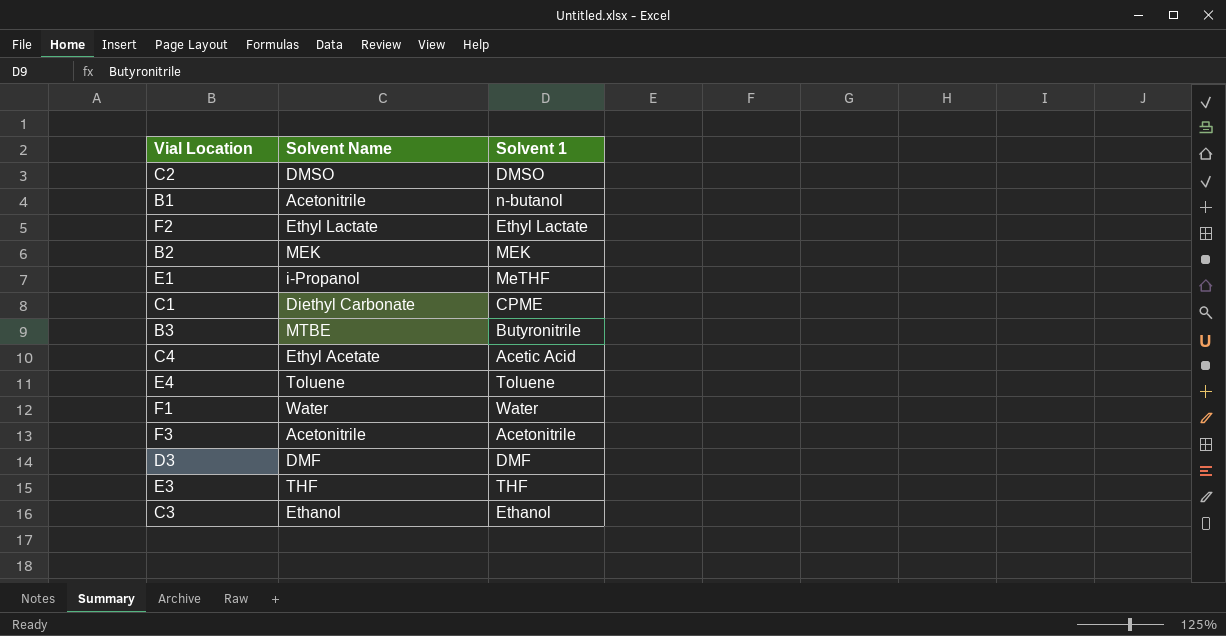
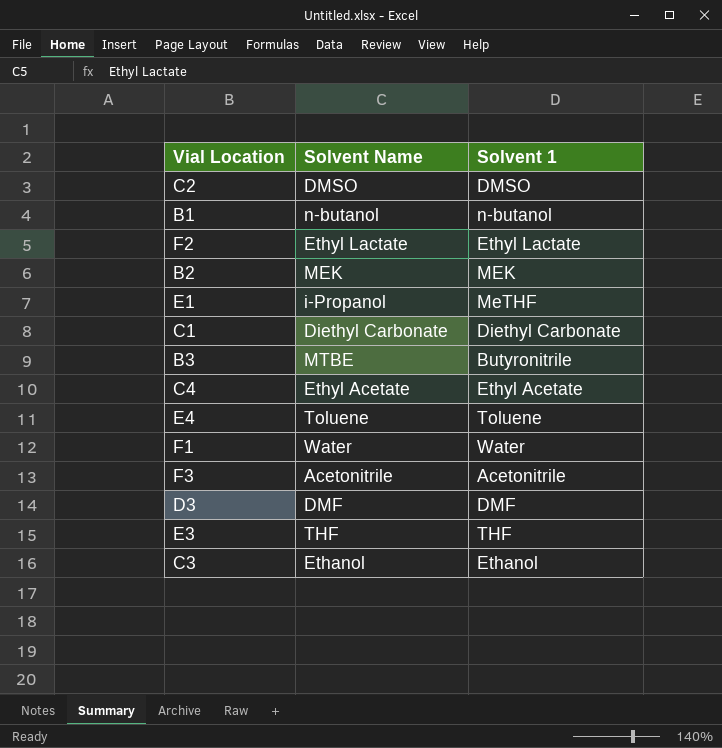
B1 | Solvent Name: Acetonitrile -> n-butanol
C1 | Solvent 1: CPME -> Diethyl Carbonate
C4 | Solvent 1: Acetic Acid -> Ethyl Acetate

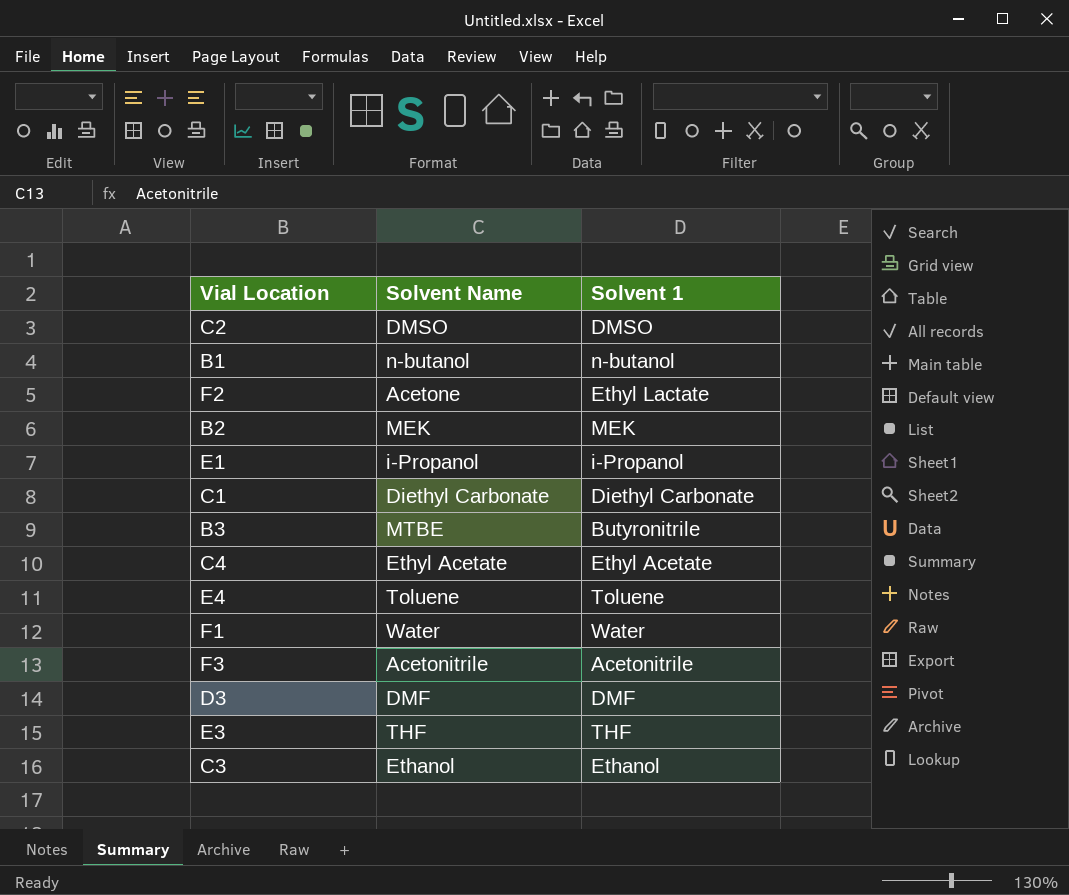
F2 | Solvent Name: Ethyl Lactate -> Acetone
E1 | Solvent 1: MeTHF -> i-Propanol

